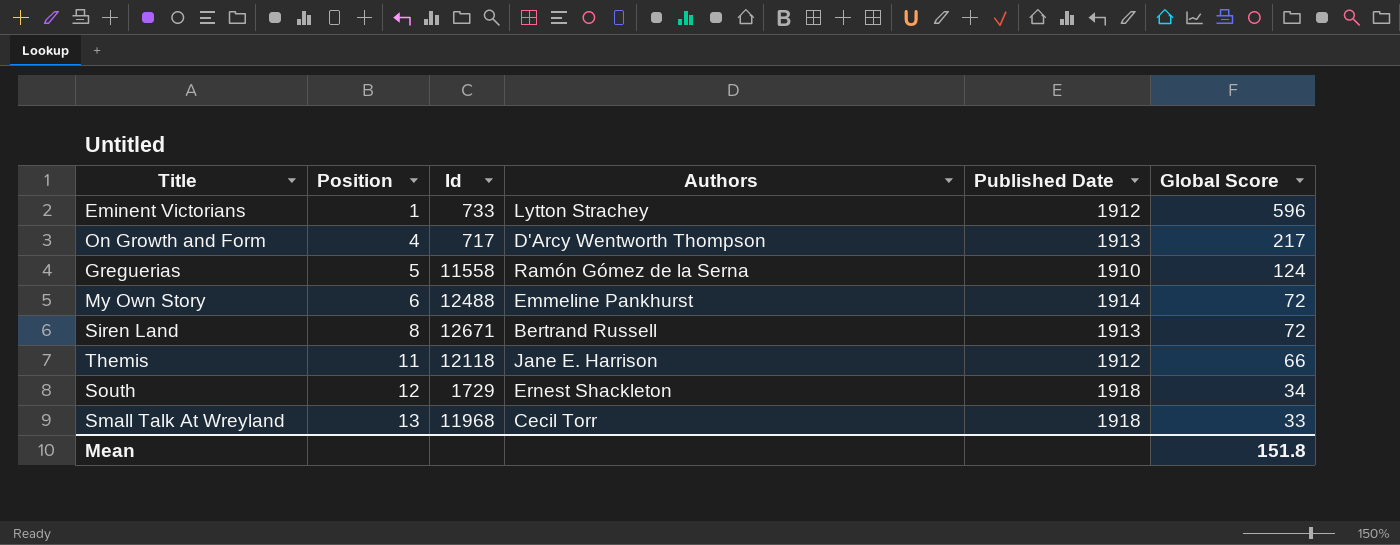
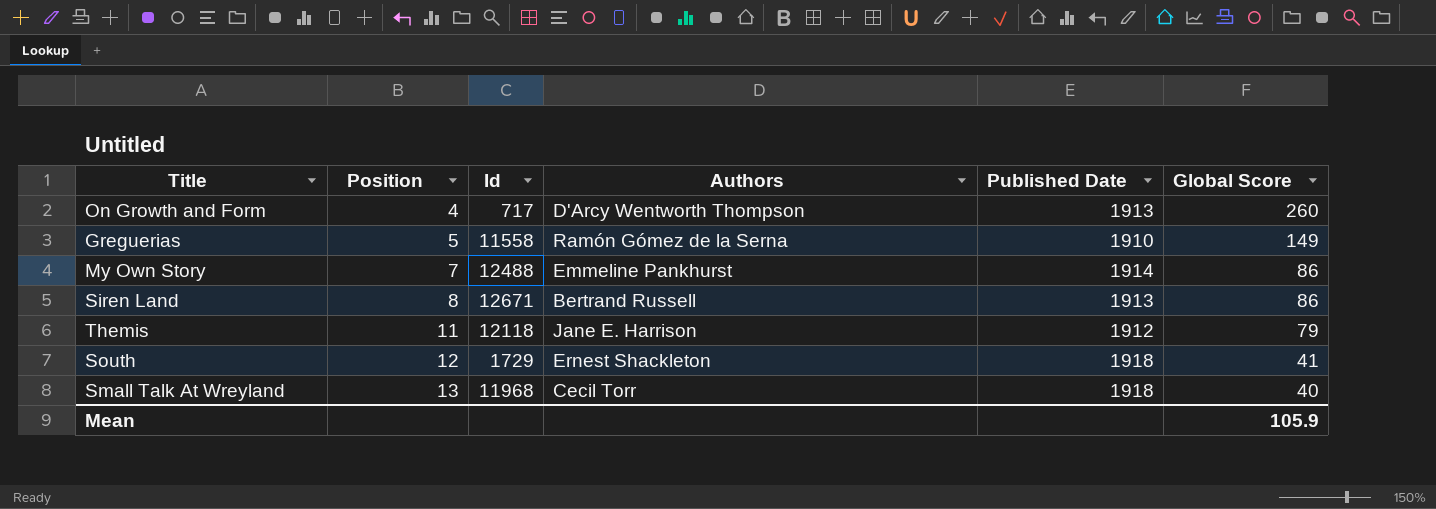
row Eminent Victorians: 1 | 733 | Lytton Strachey | 1912 | 596 -> none
On Growth and Form | Global Score: 217 -> 260
Greguerias | Global Score: 124 -> 149
My Own Story | Position: 6 -> 7
My Own Story | Global Score: 72 -> 86
Siren Land | Global Score: 72 -> 86
Themis | Global Score: 66 -> 79
South | Global Score: 34 -> 41
Small Talk At Wreyland | Global Score: 33 -> 40
Mean | Global Score: 151.8 -> 105.9

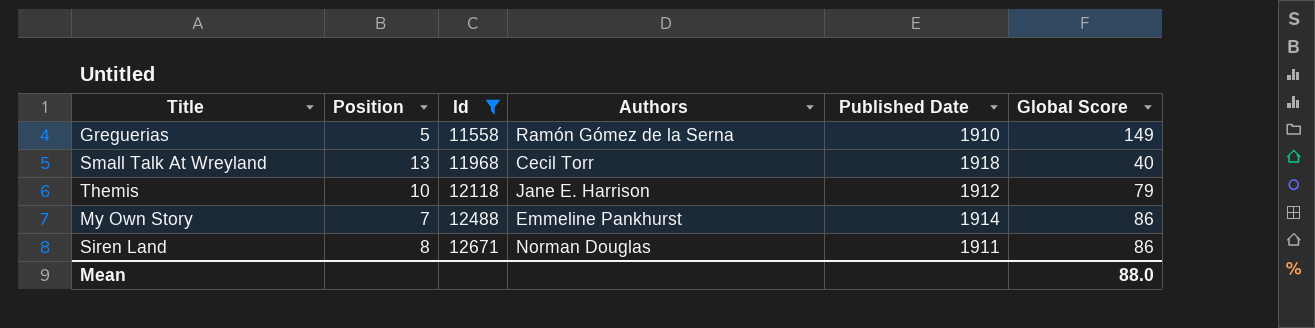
filter: none -> Id >= 11558
row order: Position ascending -> Id ascending
Themis | Position: 11 -> 10
Siren Land | Authors: Bertrand Russell -> Norman Douglas
Siren Land | Published Date: 1913 -> 1911
Mean | Global Score: 105.9 -> 88.0

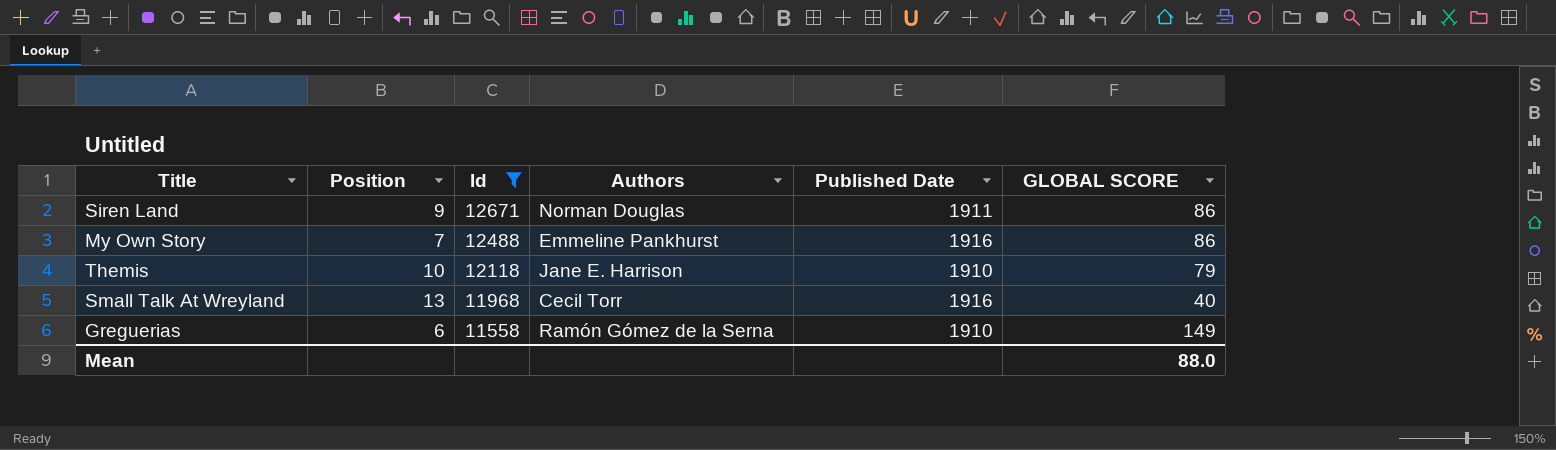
row order: Id ascending -> Id descending
column name: Global Score -> GLOBAL SCORE
Siren Land | Position: 8 -> 9
My Own Story | Published Date: 1914 -> 1916
Themis | Published Date: 1912 -> 1910
Small Talk At Wreyland | Published Date: 1918 -> 1916
Greguerias | Position: 5 -> 6

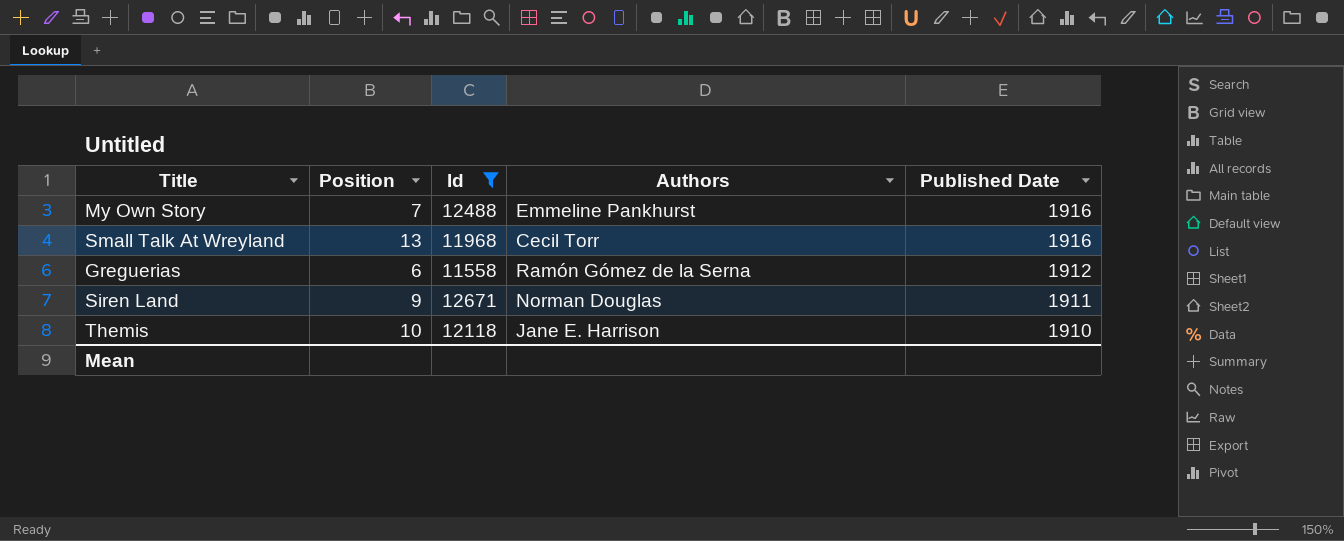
row order: Id descending -> Published Date descending
column GLOBAL SCORE | position: 6 -> none
Greguerias | Published Date: 1910 -> 1912

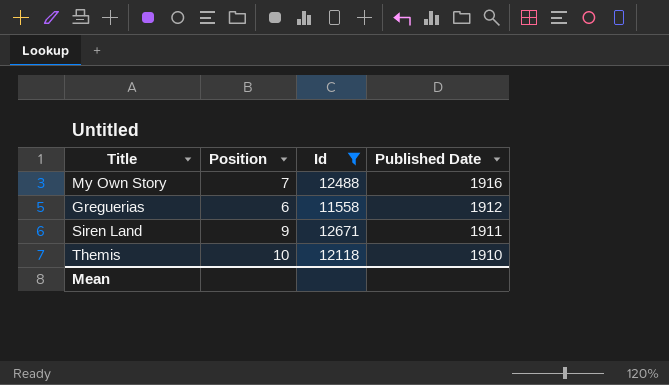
column Authors | position: 4 -> none
row Small Talk At Wreyland: 13 | 11968 | Cecil Torr | 1916 -> none

